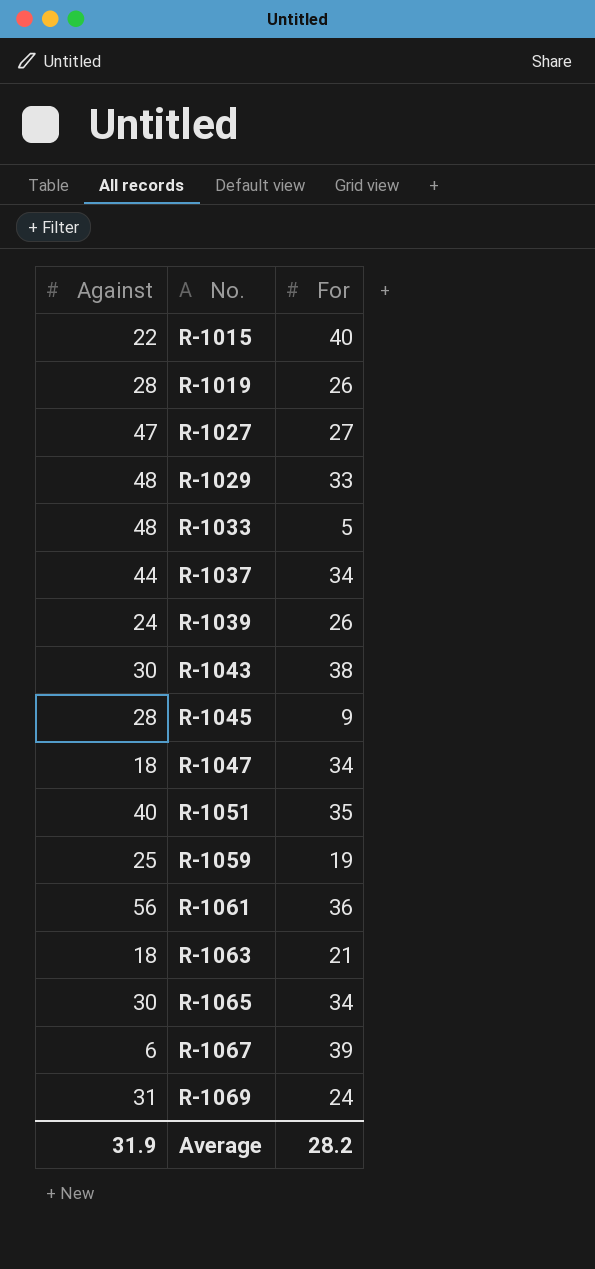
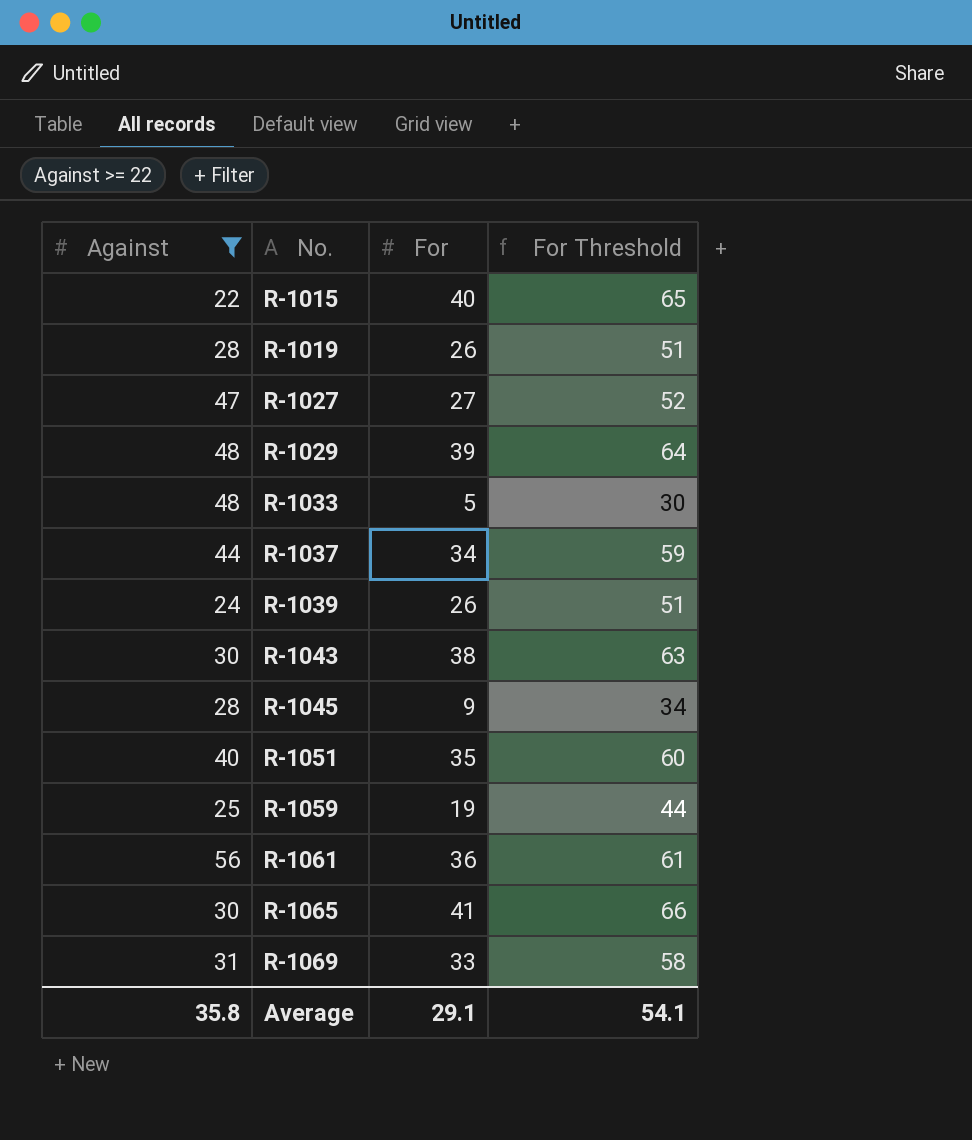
filter: none -> Against >= 22
column For Threshold | formula: none -> [For] + 25
R-1029 | For: 33 -> 39
R-1065 | For: 34 -> 41
R-1069 | For: 24 -> 33
Average | Against: 31.9 -> 35.8
Average | For: 28.2 -> 29.1

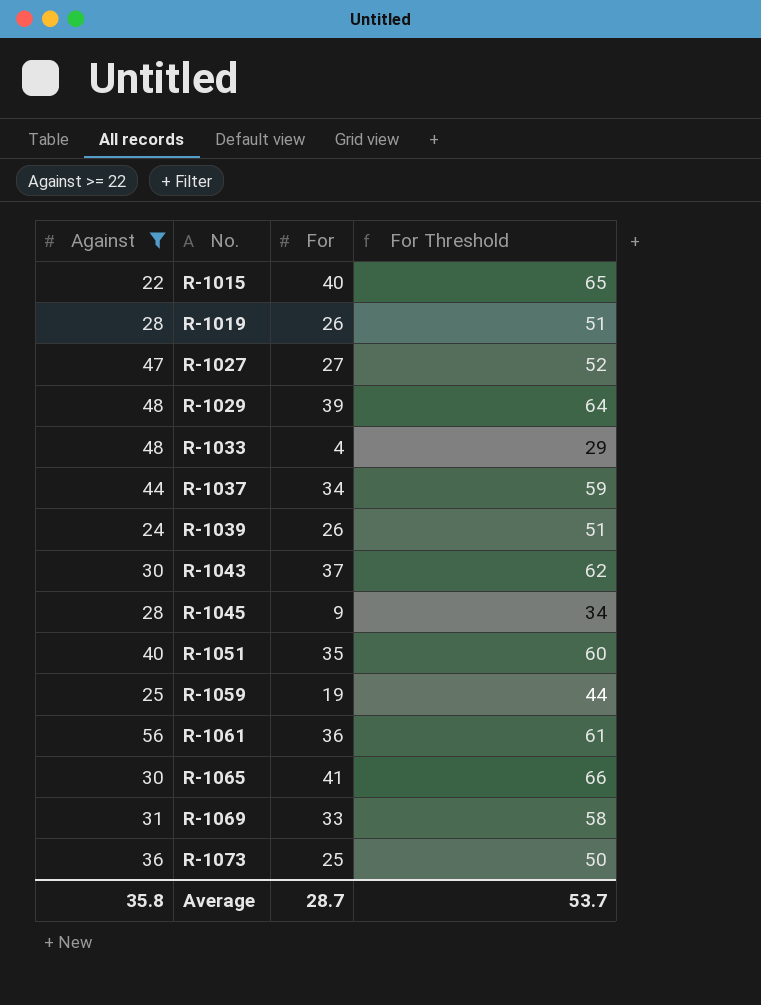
R-1033 | For: 5 -> 4
R-1033 | For Threshold: 30 -> 29
R-1043 | For: 38 -> 37
R-1043 | For Threshold: 63 -> 62
row R-1073: none -> 36 | 25 | 50
Average | For: 29.1 -> 28.7
Average | For Threshold: 54.1 -> 53.7

